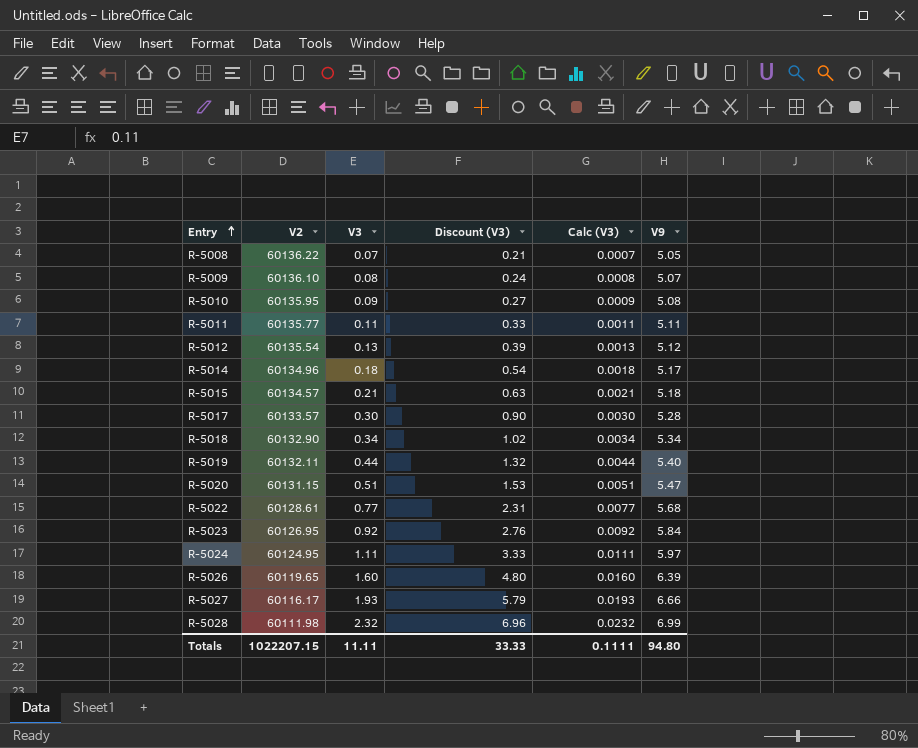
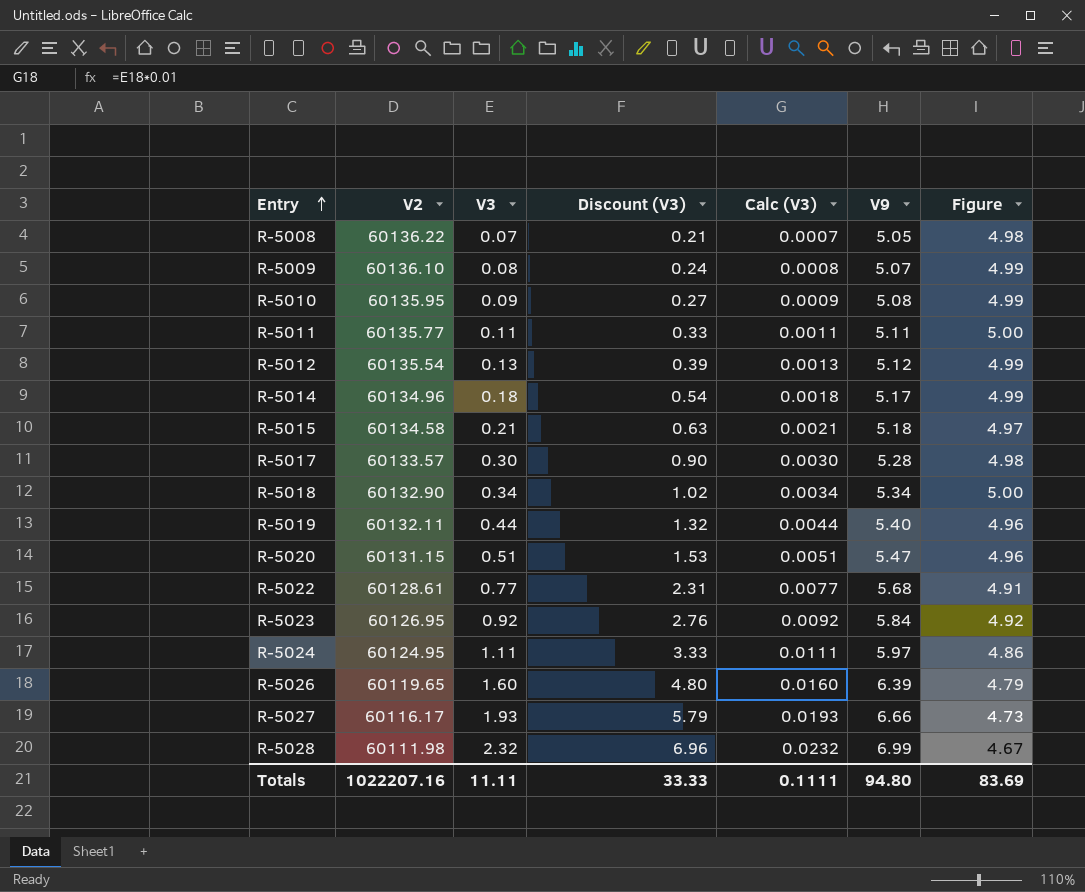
column Figure | formula: none -> [V9] - [V3]
R-5015 | V2: 60134.57 -> 60134.58
Totals | V2: 1022207.15 -> 1022207.16

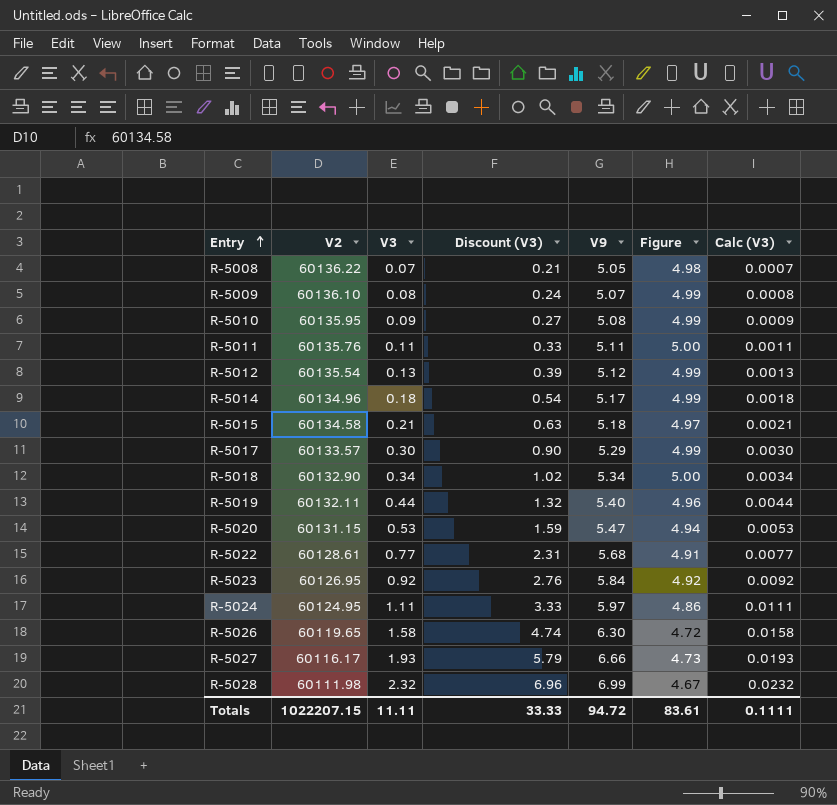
column Calc (V3) | position: 5 -> 7
R-5011 | V2: 60135.77 -> 60135.76
R-5017 | V9: 5.28 -> 5.29
R-5017 | Figure: 4.98 -> 4.99
R-5020 | V3: 0.51 -> 0.53
R-5020 | Discount (V3): 1.53 -> 1.59
R-5020 | Figure: 4.96 -> 4.94
R-5020 | Calc (V3): 0.0051 -> 0.0053
R-5026 | V3: 1.60 -> 1.58
R-5026 | Discount (V3): 4.80 -> 4.74
R-5026 | V9: 6.39 -> 6.30
R-5026 | Figure: 4.79 -> 4.72
R-5026 | Calc (V3): 0.0160 -> 0.0158
Totals | V2: 1022207.16 -> 1022207.15
Totals | V9: 94.80 -> 94.72
Totals | Figure: 83.69 -> 83.61

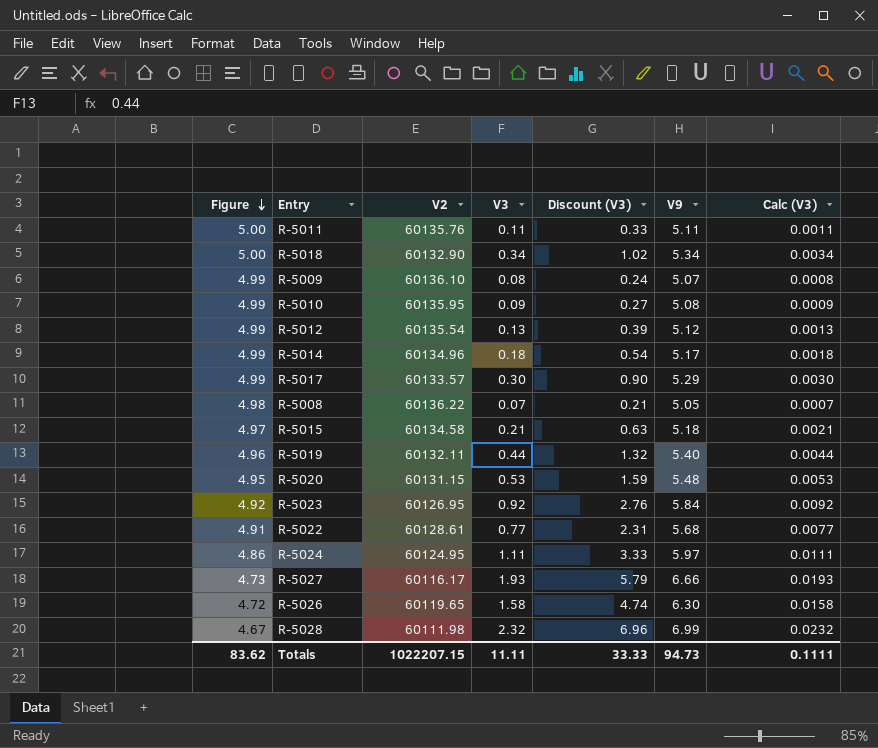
row order: Entry ascending -> Figure descending
column Figure | position: 6 -> 1
R-5020 | Figure: 4.94 -> 4.95
R-5020 | V9: 5.47 -> 5.48
Totals | Figure: 83.61 -> 83.62
Totals | V9: 94.72 -> 94.73

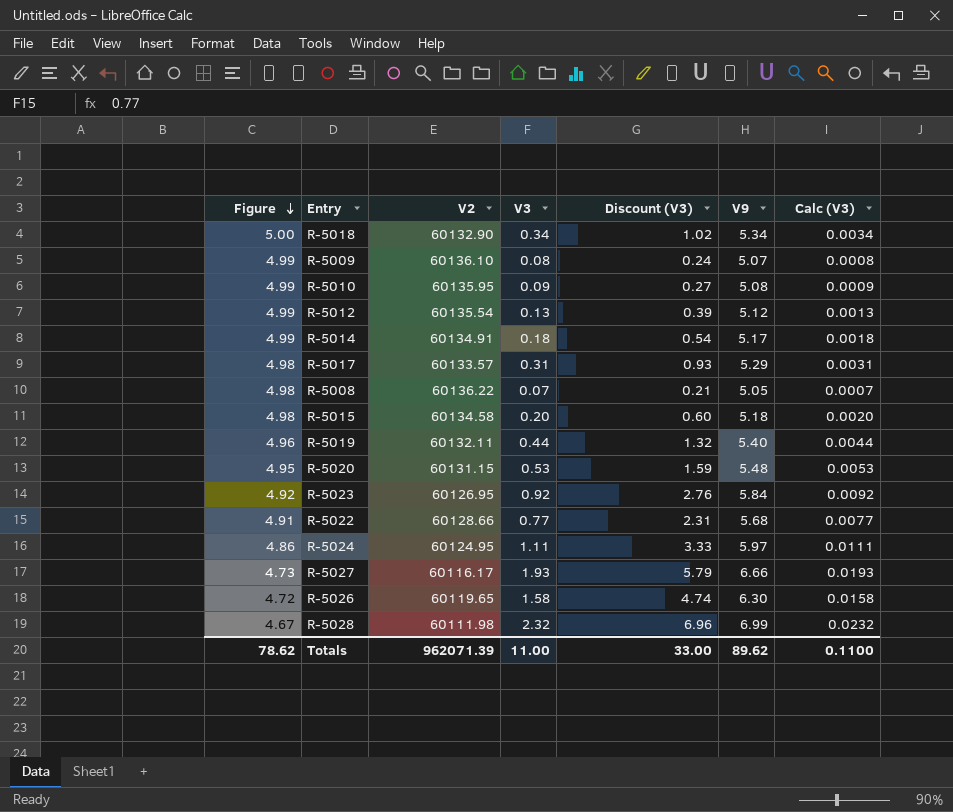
row R-5011: 5.00 | 60135.76 | 0.11 | 0.33 | 5.11 | 0.0011 -> none
R-5014 | V2: 60134.96 -> 60134.91
R-5017 | Figure: 4.99 -> 4.98
R-5017 | V3: 0.30 -> 0.31
R-5017 | Discount (V3): 0.90 -> 0.93
R-5017 | Calc (V3): 0.0030 -> 0.0031
R-5015 | Figure: 4.97 -> 4.98
R-5015 | V3: 0.21 -> 0.20
R-5015 | Discount (V3): 0.63 -> 0.60
R-5015 | Calc (V3): 0.0021 -> 0.0020
R-5022 | V2: 60128.61 -> 60128.66
Totals | Figure: 83.62 -> 78.62
Totals | V2: 1022207.15 -> 962071.39
Totals | V3: 11.11 -> 11.00
Totals | Discount (V3): 33.33 -> 33.00
Totals | V9: 94.73 -> 89.62
Totals | Calc (V3): 0.1111 -> 0.1100

